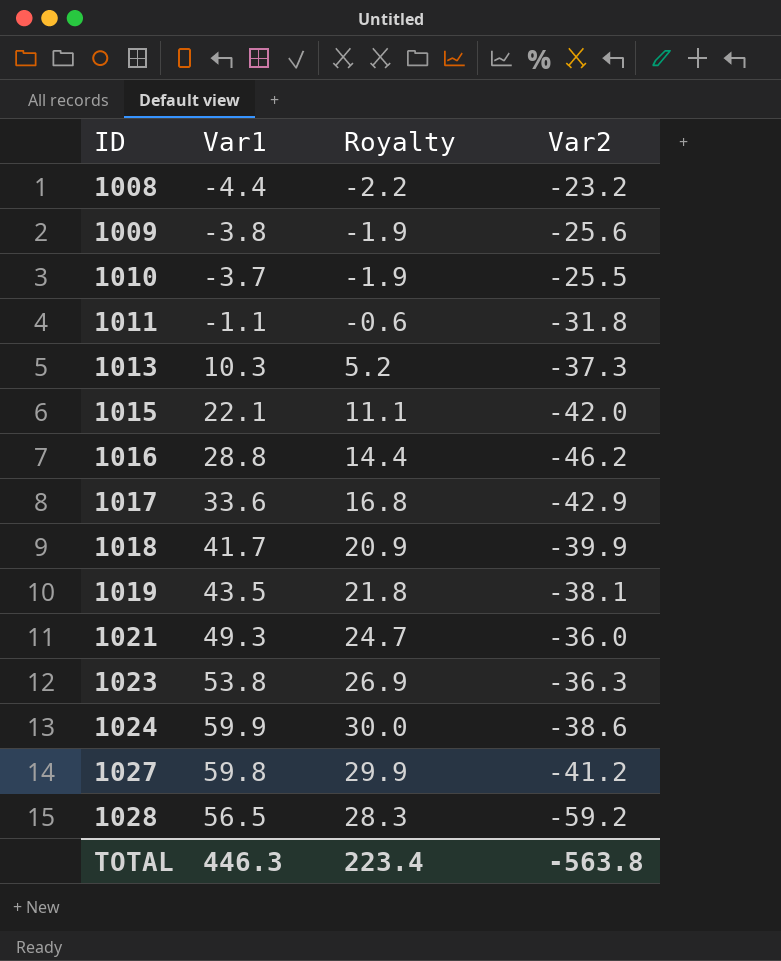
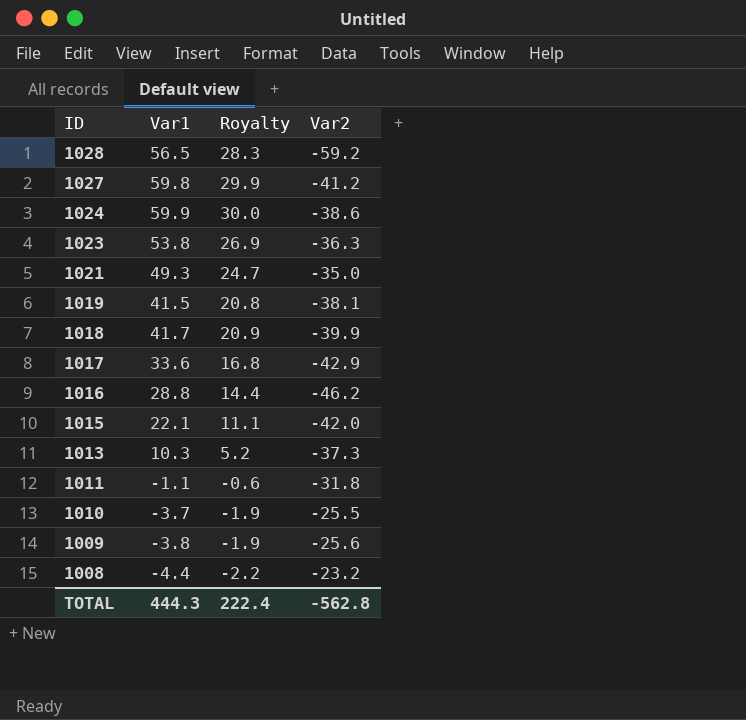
row order: ID ascending -> ID descending
1021 | Var2: -36.0 -> -35.0
1019 | Var1: 43.5 -> 41.5
1019 | Royalty: 21.8 -> 20.8
TOTAL | Var1: 446.3 -> 444.3
TOTAL | Royalty: 223.4 -> 222.4
TOTAL | Var2: -563.8 -> -562.8

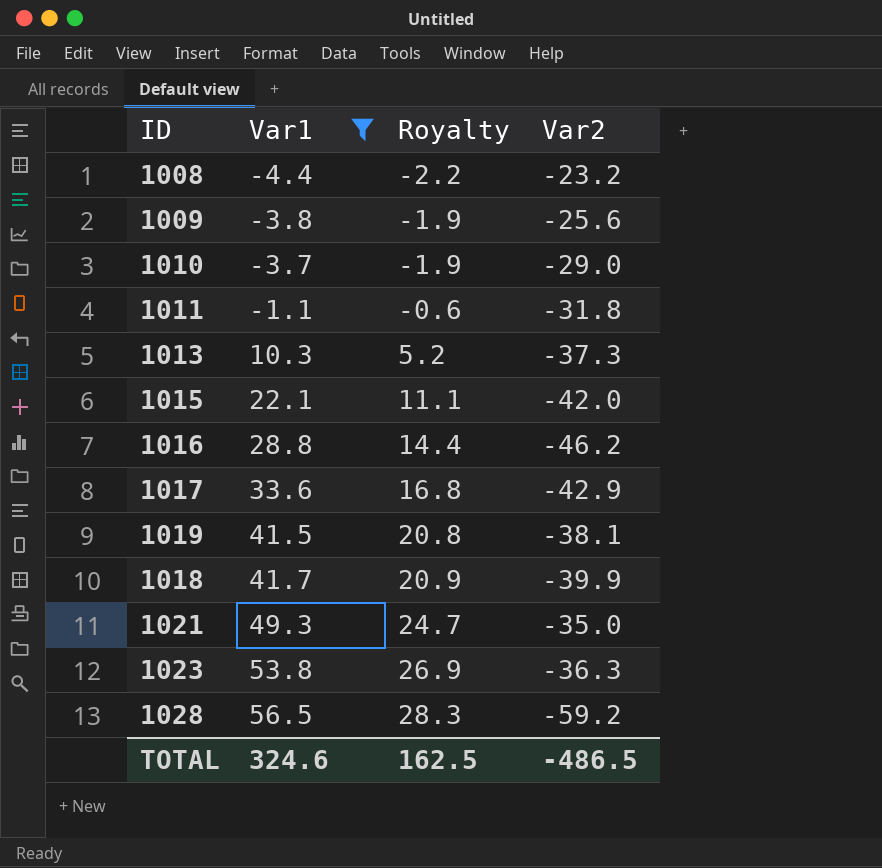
filter: none -> Var1 <= 56.5
row order: ID descending -> Var1 ascending
1010 | Var2: -25.5 -> -29.0
TOTAL | Var1: 444.3 -> 324.6
TOTAL | Royalty: 222.4 -> 162.5
TOTAL | Var2: -562.8 -> -486.5

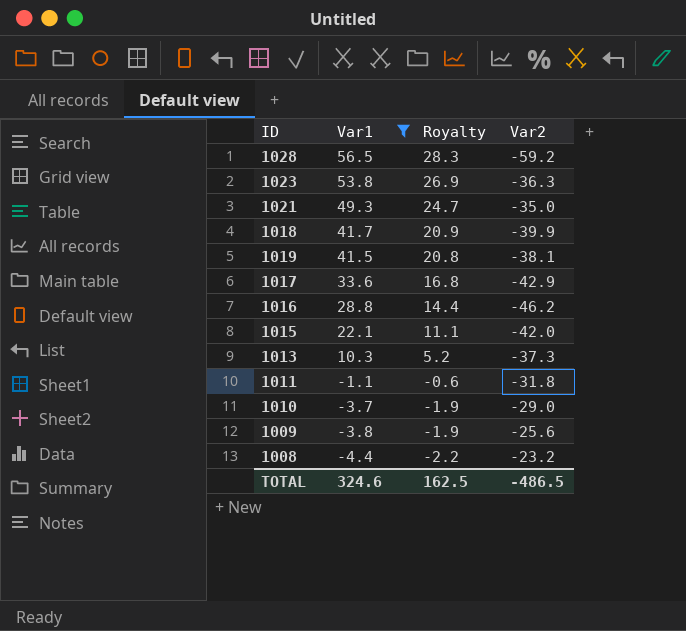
row order: Var1 ascending -> Var1 descending

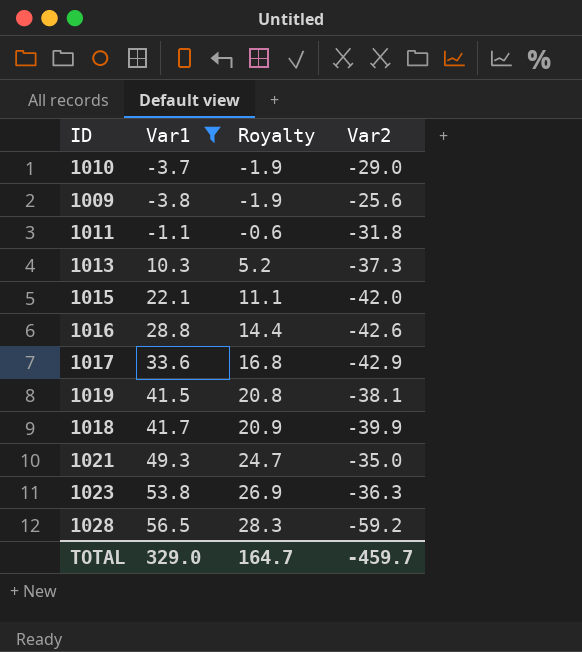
row order: Var1 descending -> Royalty ascending
row 1008: -4.4 | -2.2 | -23.2 -> none
1016 | Var2: -46.2 -> -42.6
TOTAL | Var1: 324.6 -> 329.0
TOTAL | Royalty: 162.5 -> 164.7
TOTAL | Var2: -486.5 -> -459.7

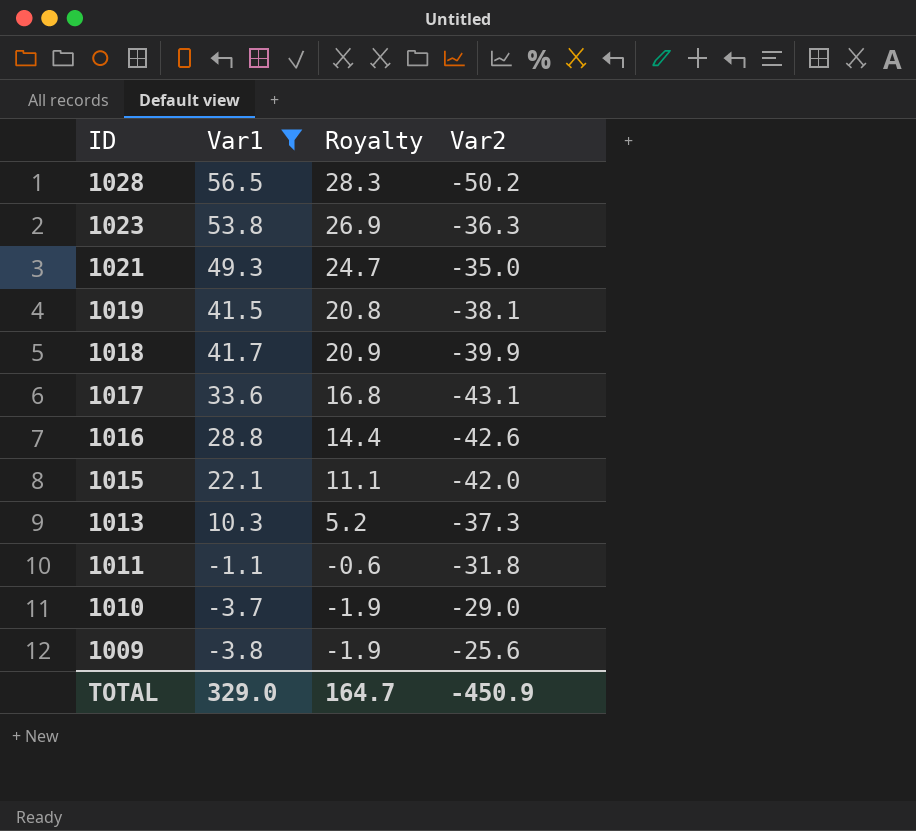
row order: Royalty ascending -> ID descending
1028 | Var2: -59.2 -> -50.2
1017 | Var2: -42.9 -> -43.1
TOTAL | Var2: -459.7 -> -450.9

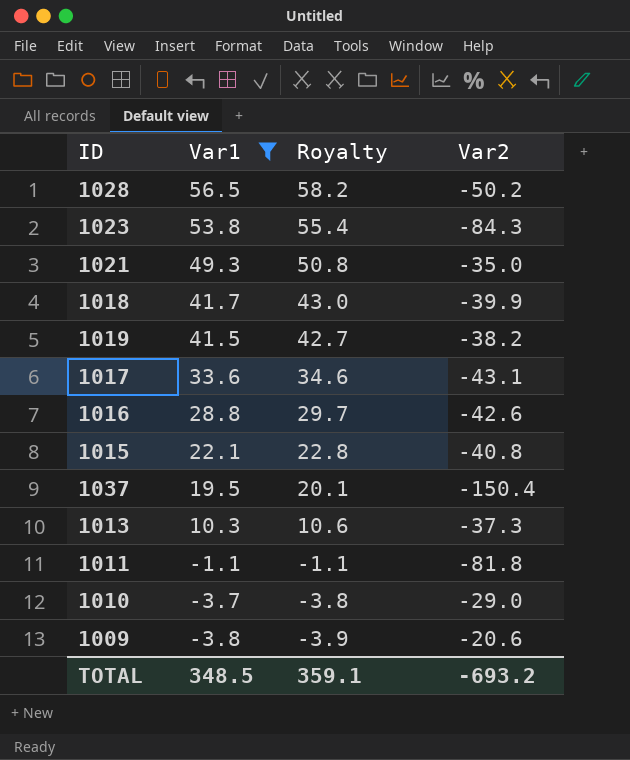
row order: ID descending -> Var1 descending
column Royalty | formula: [Var1] * 0.5 -> [Var1] * 1.03
1023 | Var2: -36.3 -> -84.3
1019 | Var2: -38.1 -> -38.2
1015 | Var2: -42.0 -> -40.8
row 1037: none -> 19.5 | 20.1 | -150.4
1011 | Var2: -31.8 -> -81.8
1009 | Var2: -25.6 -> -20.6
TOTAL | Var1: 329.0 -> 348.5
TOTAL | Royalty: 164.7 -> 359.1
TOTAL | Var2: -450.9 -> -693.2

